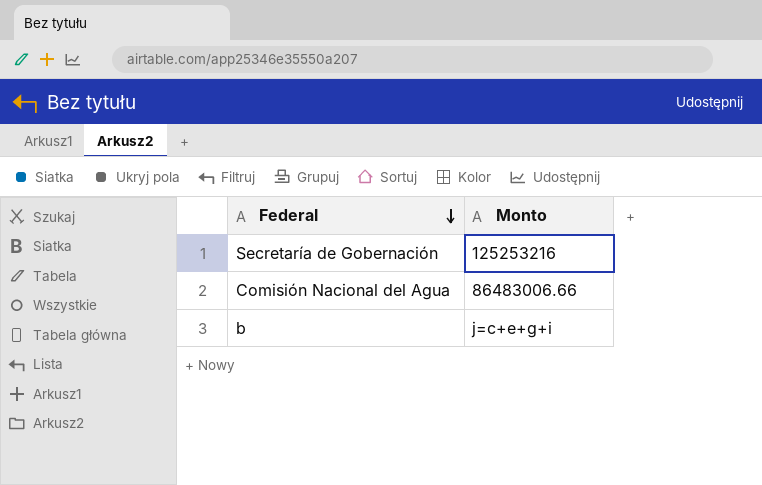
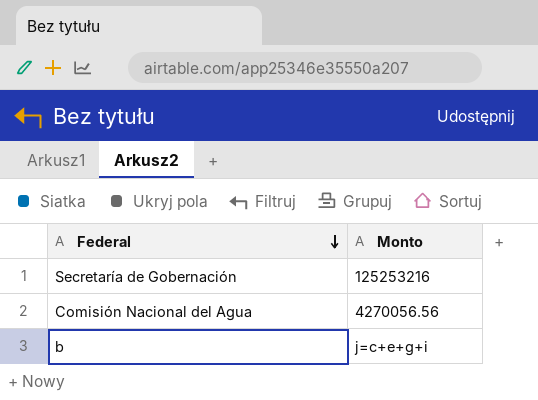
Comisión Nacional del Agua | Monto: 86483006.66 -> 4270056.56

